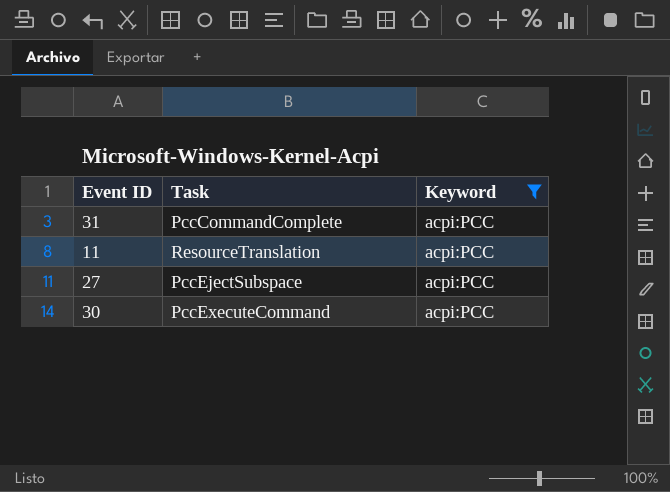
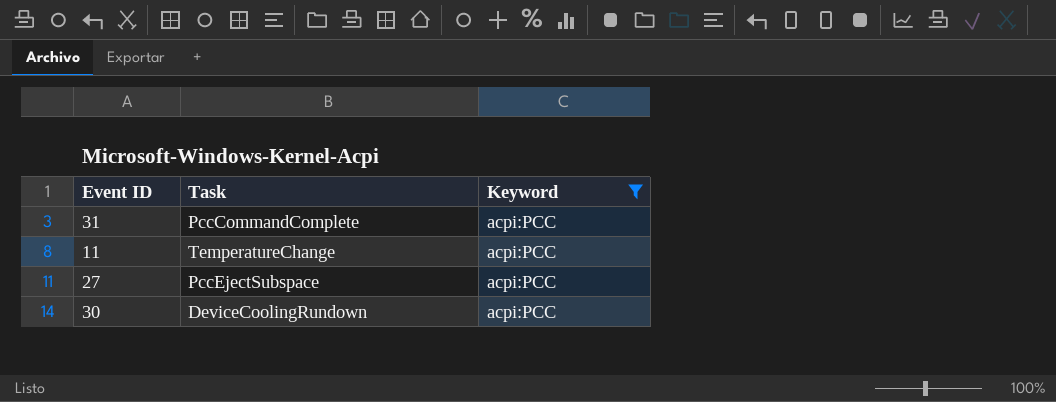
11 | Task: ResourceTranslation -> TemperatureChange
30 | Task: PccExecuteCommand -> DeviceCoolingRundown

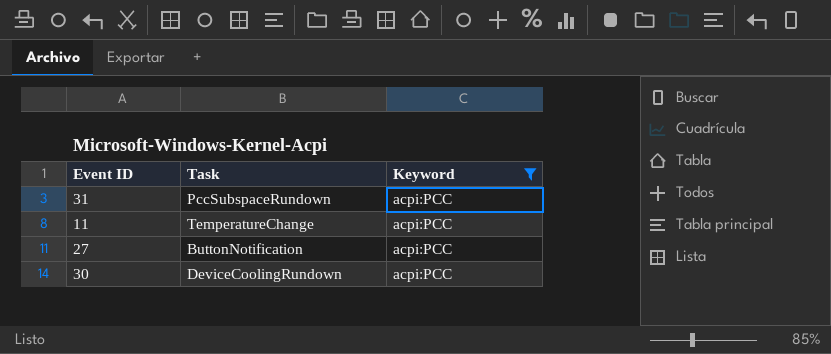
31 | Task: PccCommandComplete -> PccSubspaceRundown
27 | Task: PccEjectSubspace -> ButtonNotification

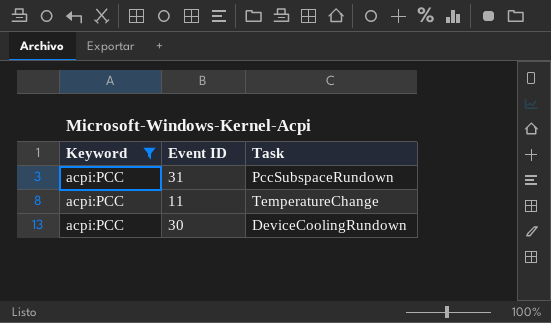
column Keyword | position: 3 -> 1
row 27: ButtonNotification | acpi:PCC -> none

